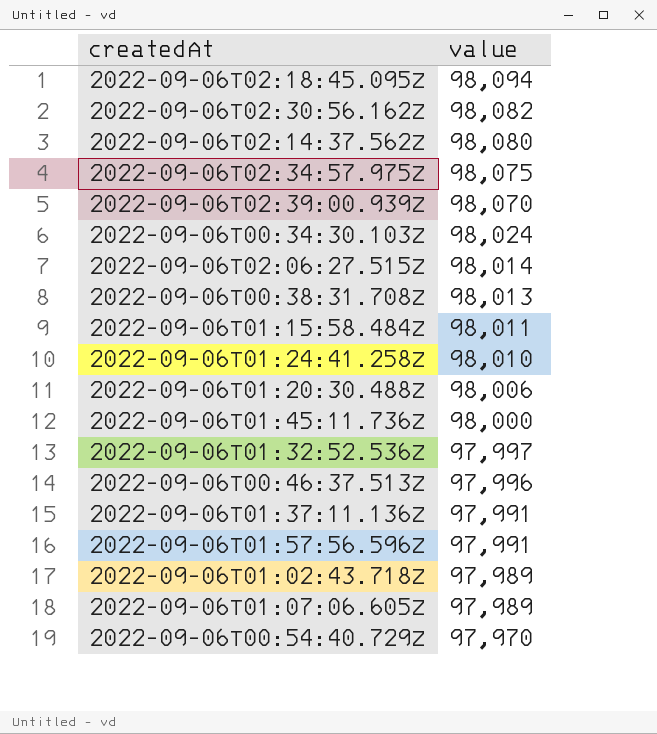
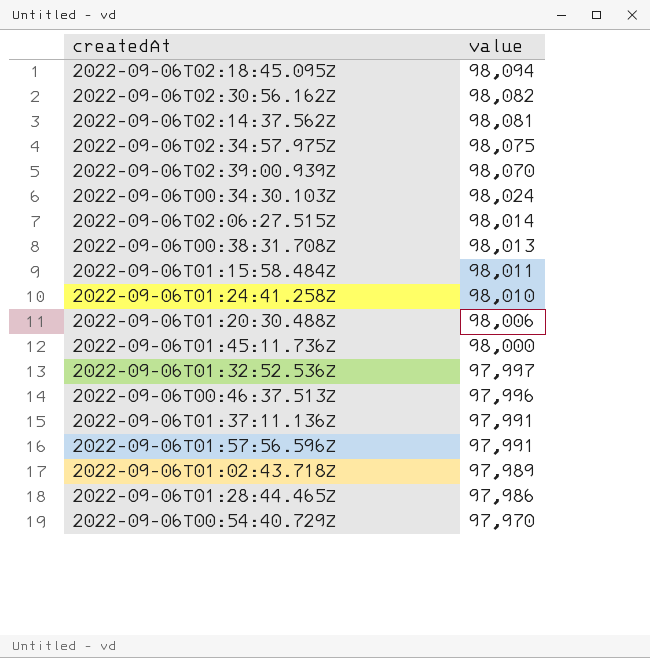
row 2022-09-06T01:07:06.605Z: 97,989 -> none
2022-09-06T02:14:37.562Z | value: 98,080 -> 98,081
row 2022-09-06T01:28:44.465Z: none -> 97,986

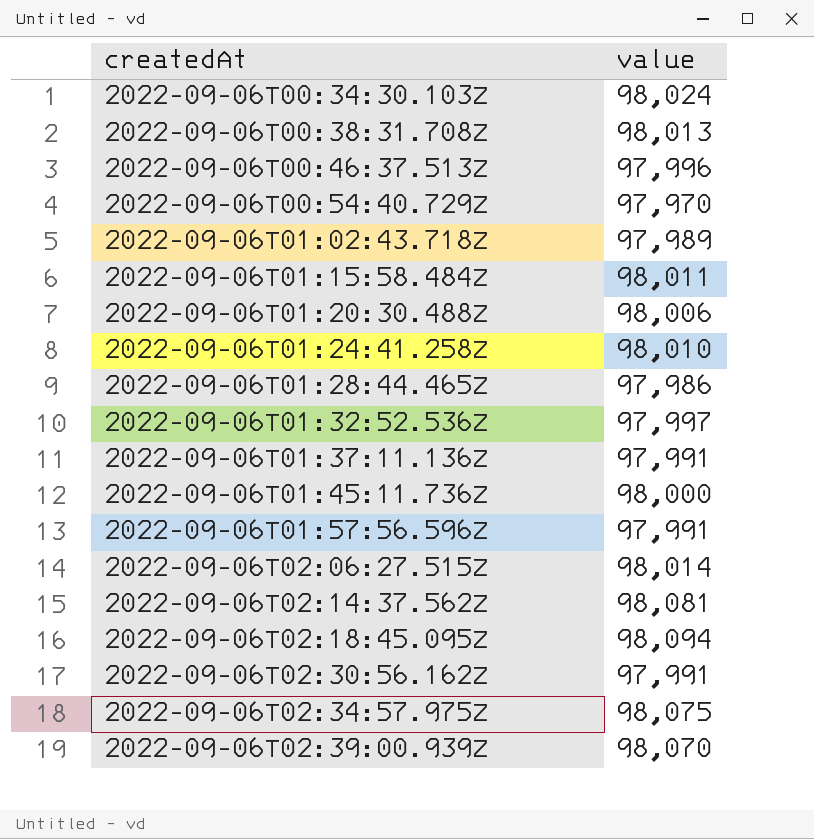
row order: value descending -> createdAt ascending
2022-09-06T02:30:56.162Z | value: 98,082 -> 97,991

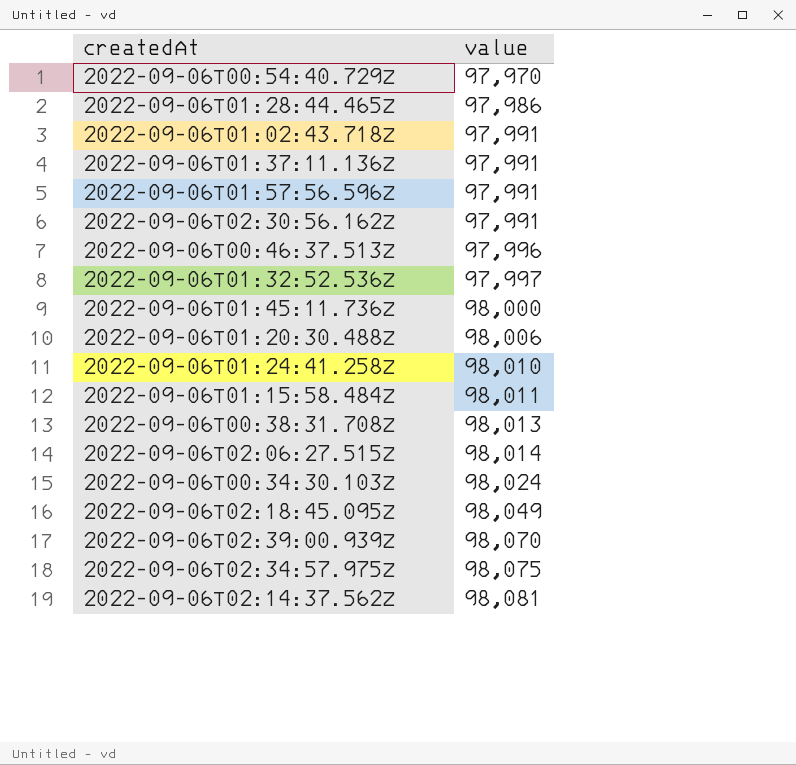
row order: createdAt ascending -> value ascending
2022-09-06T01:02:43.718Z | value: 97,989 -> 97,991
2022-09-06T02:18:45.095Z | value: 98,094 -> 98,049

